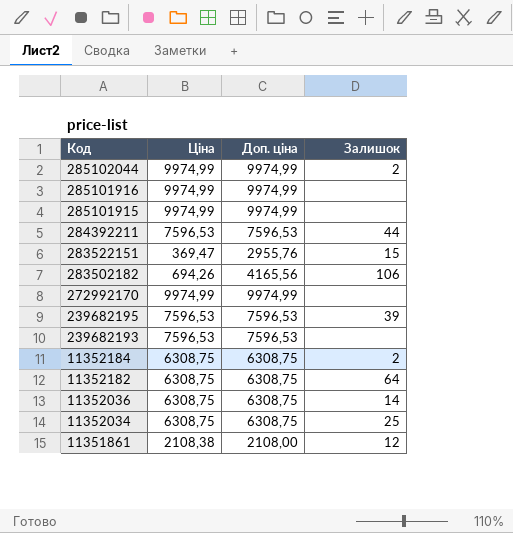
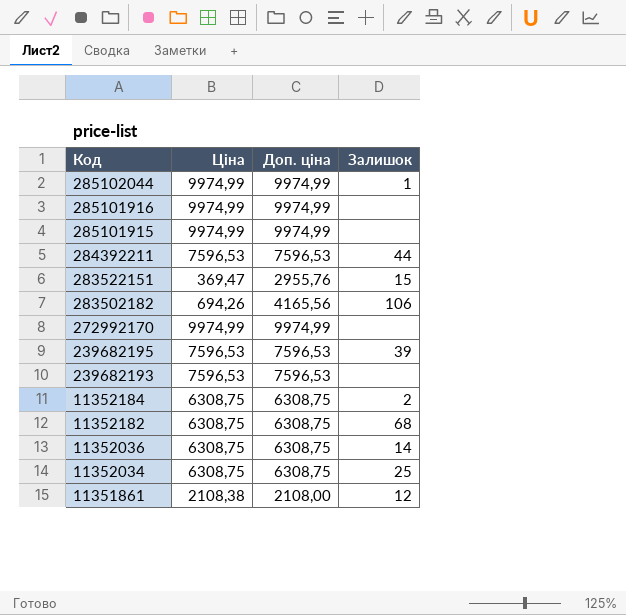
285102044 | Залишок: 2 -> 1
11352182 | Залишок: 64 -> 68

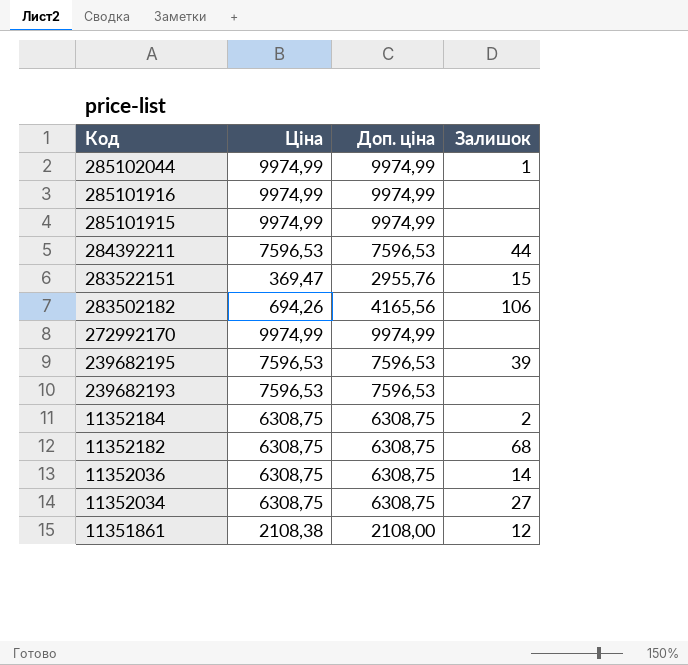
11352034 | Залишок: 25 -> 27

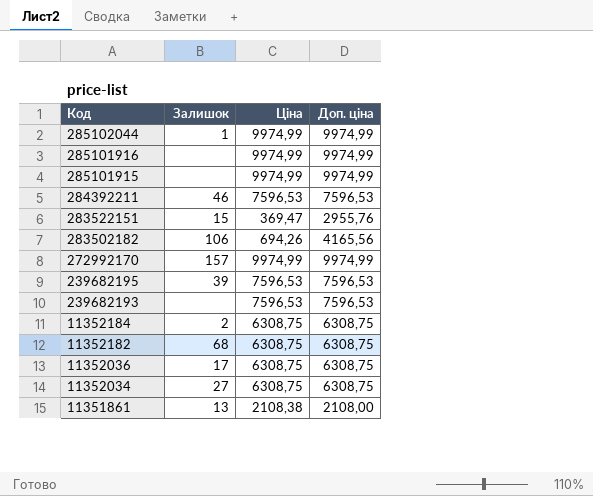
column Залишок | position: 4 -> 2
284392211 | Залишок: 44 -> 46
272992170 | Залишок: none -> 157
11352036 | Залишок: 14 -> 17
11351861 | Залишок: 12 -> 13

